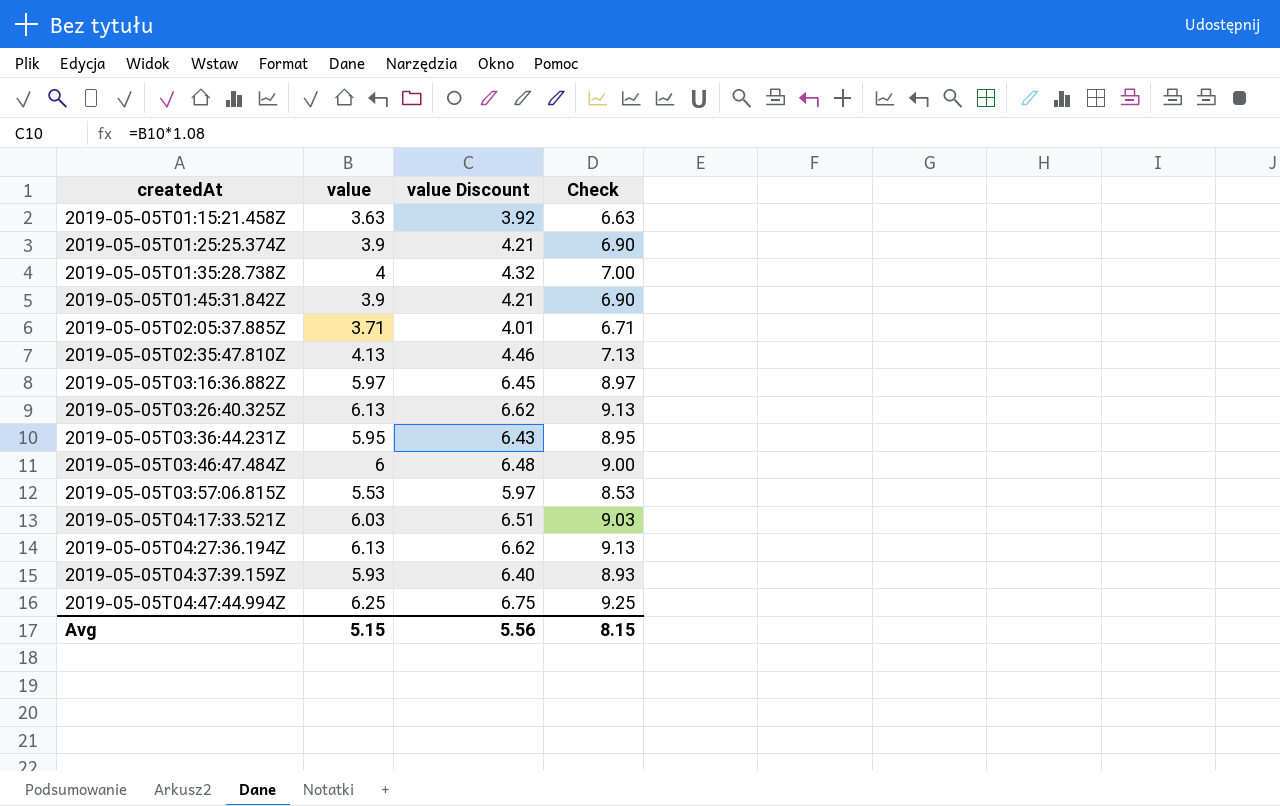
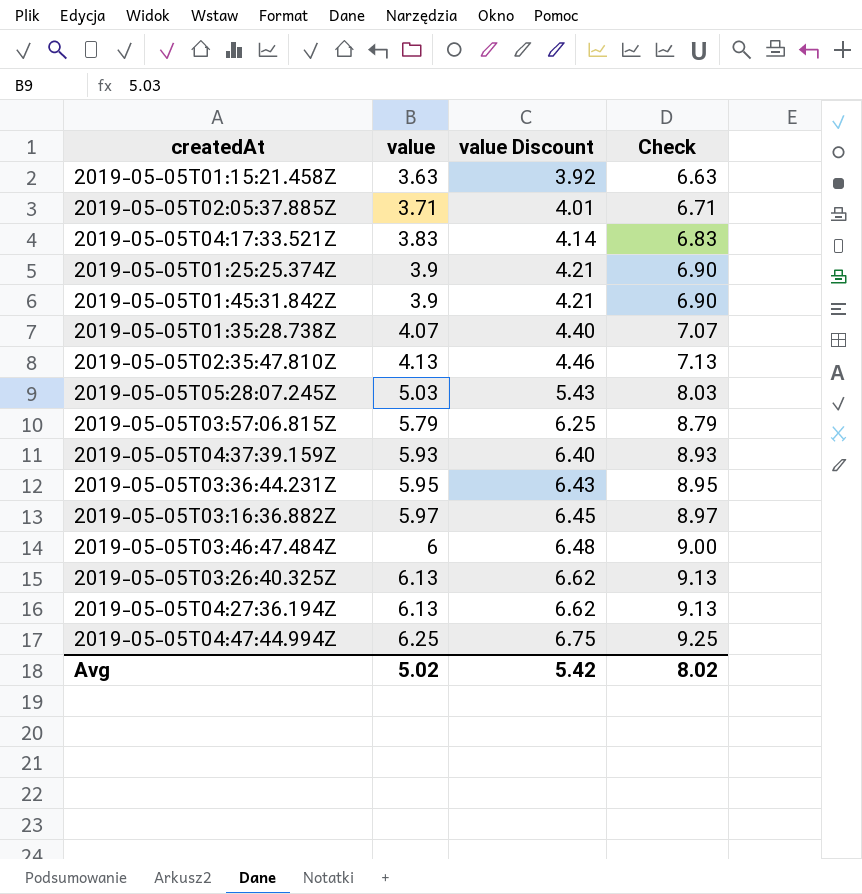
row order: createdAt ascending -> value ascending
2019-05-05T04:17:33.521Z | value: 6.03 -> 3.83
2019-05-05T04:17:33.521Z | value Discount: 6.51 -> 4.14
2019-05-05T04:17:33.521Z | Check: 9.03 -> 6.83
2019-05-05T01:35:28.738Z | value: 4 -> 4.07
2019-05-05T01:35:28.738Z | value Discount: 4.32 -> 4.40
2019-05-05T01:35:28.738Z | Check: 7.00 -> 7.07
row 2019-05-05T05:28:07.245Z: none -> 5.03 | 5.43 | 8.03
2019-05-05T03:57:06.815Z | value: 5.53 -> 5.79
2019-05-05T03:57:06.815Z | value Discount: 5.97 -> 6.25
2019-05-05T03:57:06.815Z | Check: 8.53 -> 8.79
Avg | value: 5.15 -> 5.02
Avg | value Discount: 5.56 -> 5.42
Avg | Check: 8.15 -> 8.02

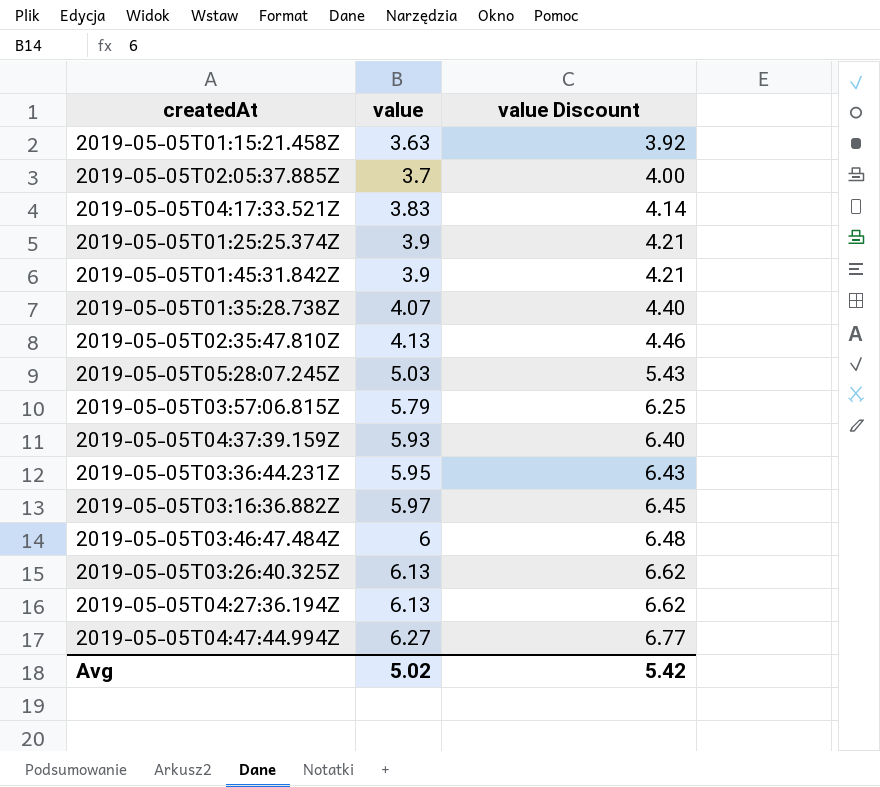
column Check | formula: [value] + 3 -> none
2019-05-05T02:05:37.885Z | value: 3.71 -> 3.7
2019-05-05T02:05:37.885Z | value Discount: 4.01 -> 4.00
2019-05-05T04:47:44.994Z | value: 6.25 -> 6.27
2019-05-05T04:47:44.994Z | value Discount: 6.75 -> 6.77

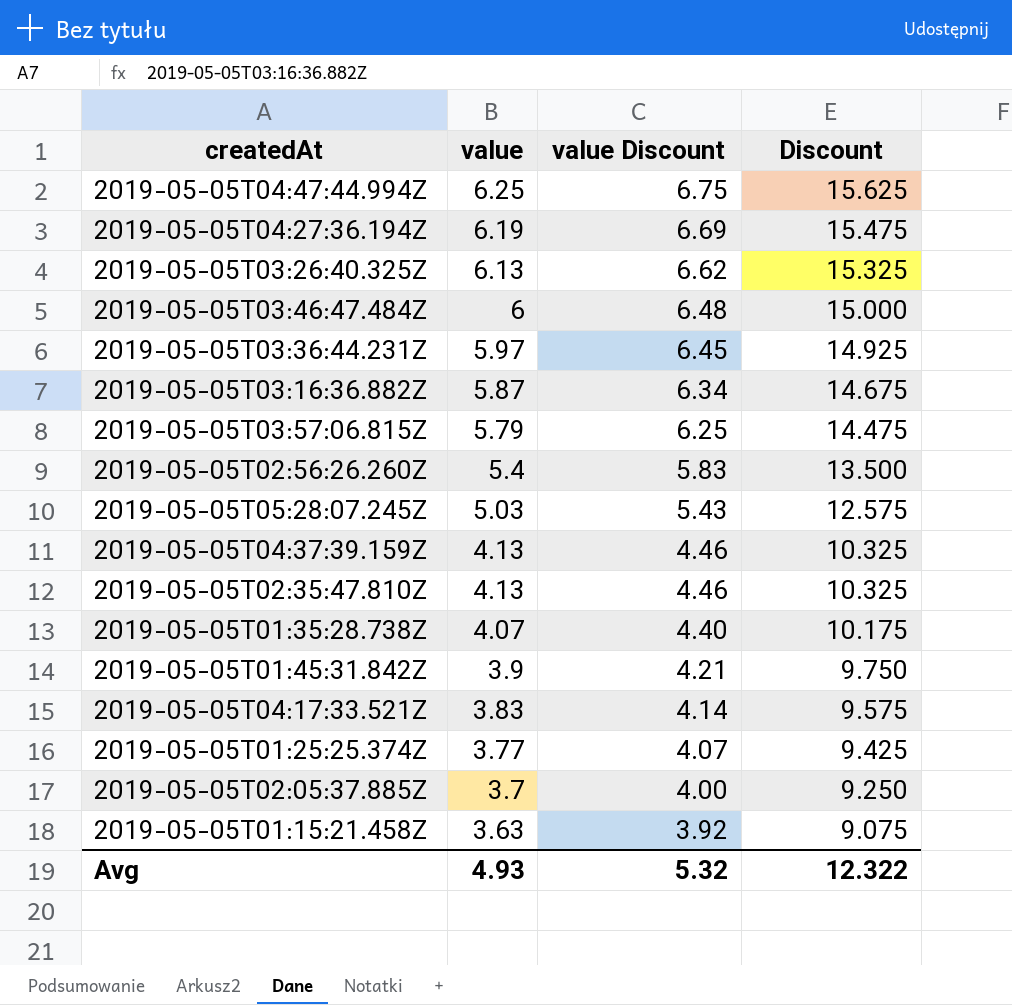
row order: value ascending -> value descending
column Discount | formula: none -> [value] * 2.5
2019-05-05T04:47:44.994Z | value: 6.27 -> 6.25
2019-05-05T04:47:44.994Z | value Discount: 6.77 -> 6.75
2019-05-05T04:27:36.194Z | value: 6.13 -> 6.19
2019-05-05T04:27:36.194Z | value Discount: 6.62 -> 6.69
2019-05-05T03:36:44.231Z | value: 5.95 -> 5.97
2019-05-05T03:36:44.231Z | value Discount: 6.43 -> 6.45
2019-05-05T03:16:36.882Z | value: 5.97 -> 5.87
2019-05-05T03:16:36.882Z | value Discount: 6.45 -> 6.34
row 2019-05-05T02:56:26.260Z: none -> 5.4 | 5.83 | 13.500
2019-05-05T04:37:39.159Z | value: 5.93 -> 4.13
2019-05-05T04:37:39.159Z | value Discount: 6.40 -> 4.46
2019-05-05T01:25:25.374Z | value: 3.9 -> 3.77
2019-05-05T01:25:25.374Z | value Discount: 4.21 -> 4.07
Avg | value: 5.02 -> 4.93
Avg | value Discount: 5.42 -> 5.32

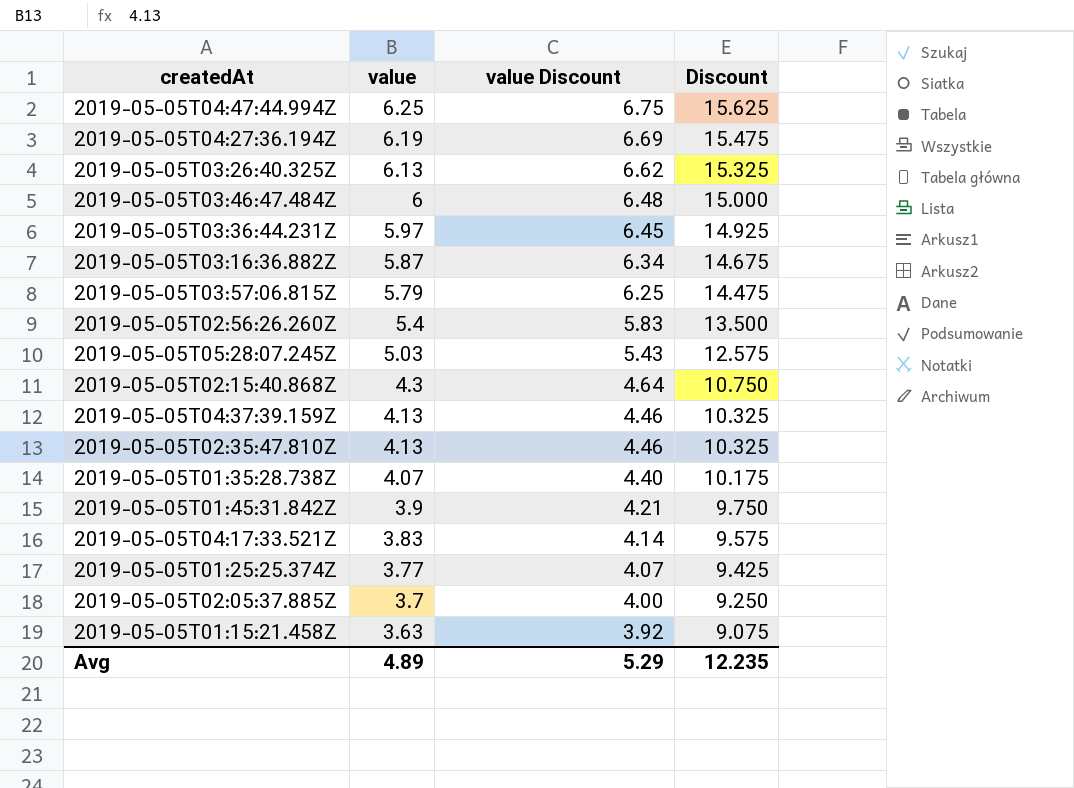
row 2019-05-05T02:15:40.868Z: none -> 4.3 | 4.64 | 10.750
Avg | value: 4.93 -> 4.89
Avg | value Discount: 5.32 -> 5.29
Avg | Discount: 12.322 -> 12.235

